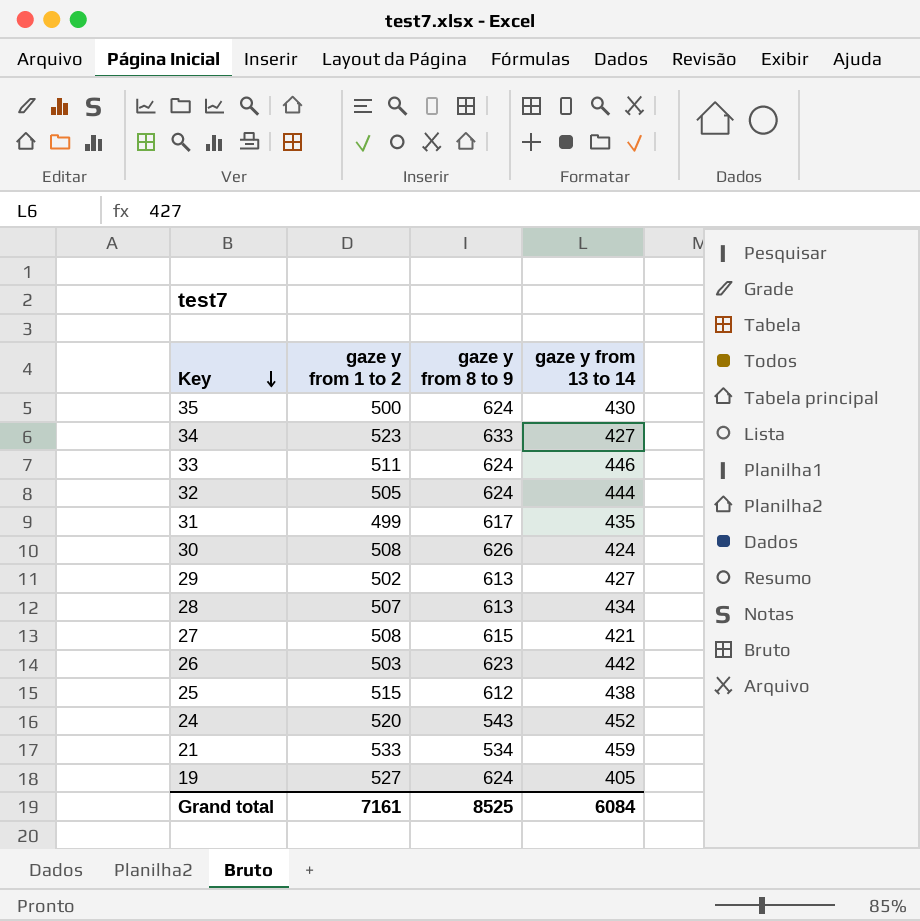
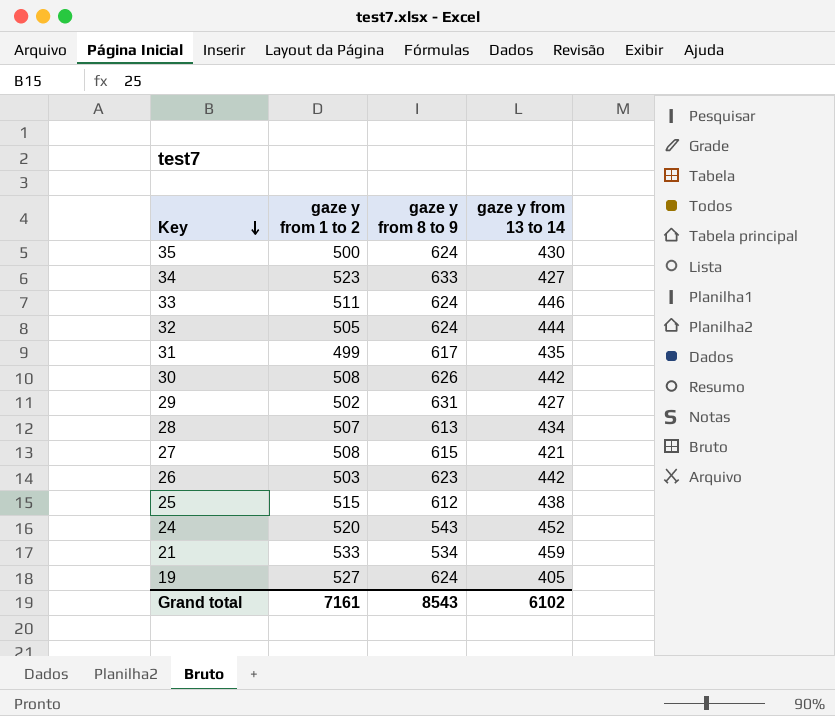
30 | gaze y from 13 to 14: 424 -> 442
29 | gaze y from 8 to 9: 613 -> 631
Grand total | gaze y from 8 to 9: 8525 -> 8543
Grand total | gaze y from 13 to 14: 6084 -> 6102

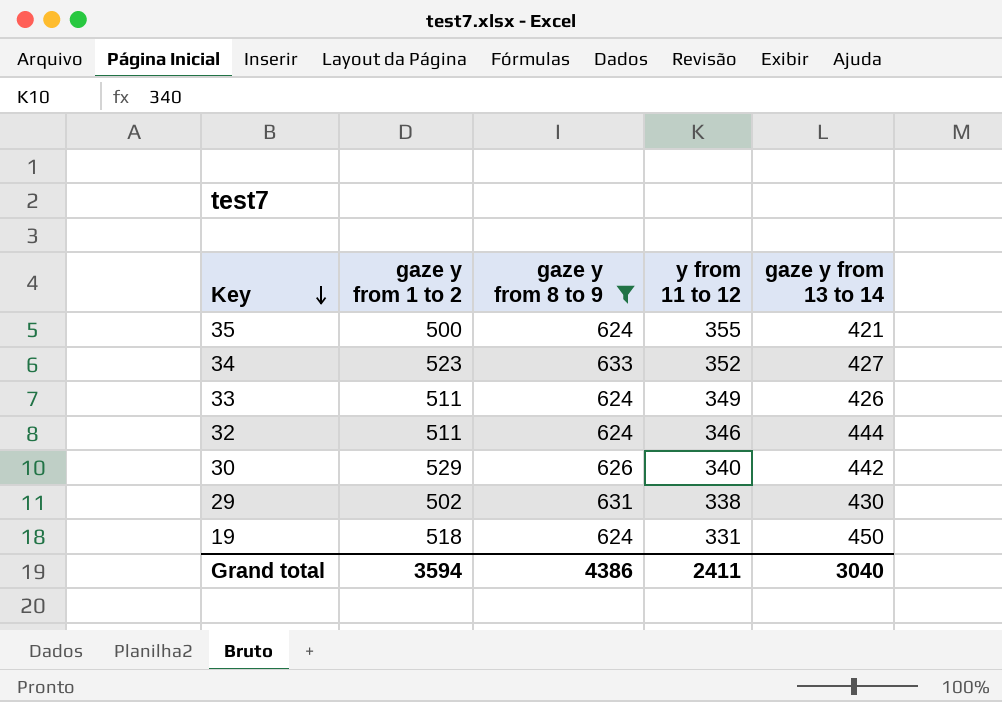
filter: none -> gaze y from 8 to 9 >= 624
column y from 11 to 12 | position: none -> 4
35 | gaze y from 13 to 14: 430 -> 421
33 | gaze y from 13 to 14: 446 -> 426
32 | gaze y from 1 to 2: 505 -> 511
30 | gaze y from 1 to 2: 508 -> 529
29 | gaze y from 13 to 14: 427 -> 430
19 | gaze y from 1 to 2: 527 -> 518
19 | gaze y from 13 to 14: 405 -> 450
Grand total | gaze y from 1 to 2: 7161 -> 3594
Grand total | gaze y from 8 to 9: 8543 -> 4386
Grand total | gaze y from 13 to 14: 6102 -> 3040

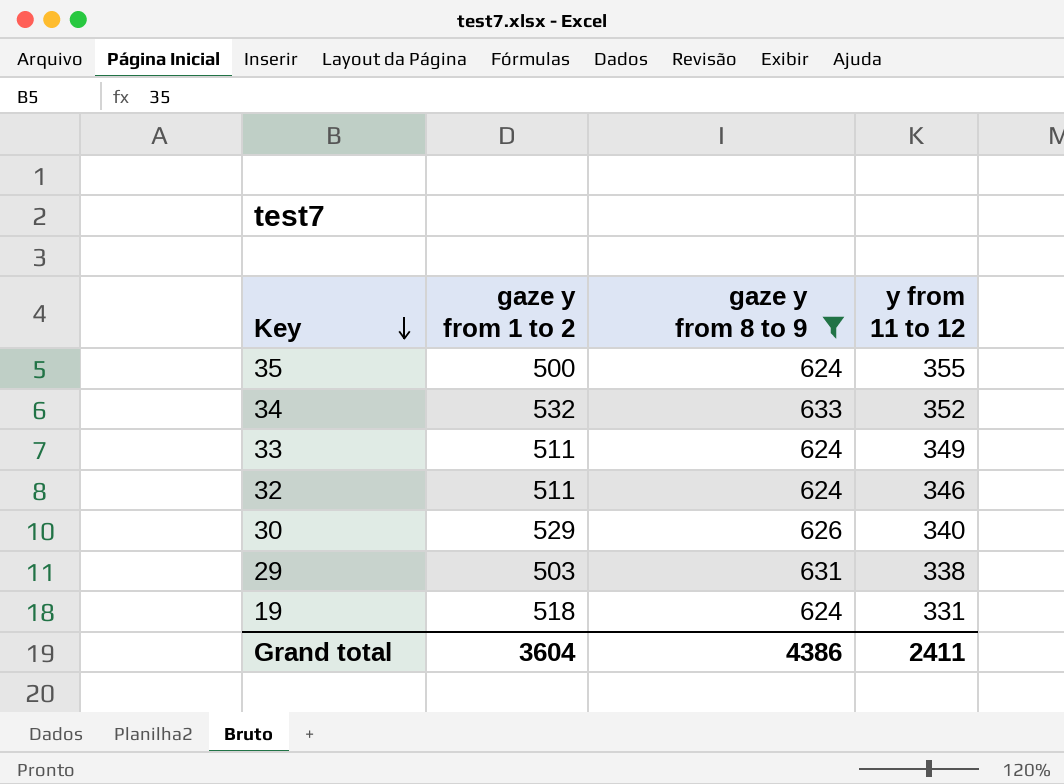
column gaze y from 13 to 14 | position: 5 -> none
34 | gaze y from 1 to 2: 523 -> 532
29 | gaze y from 1 to 2: 502 -> 503
Grand total | gaze y from 1 to 2: 3594 -> 3604

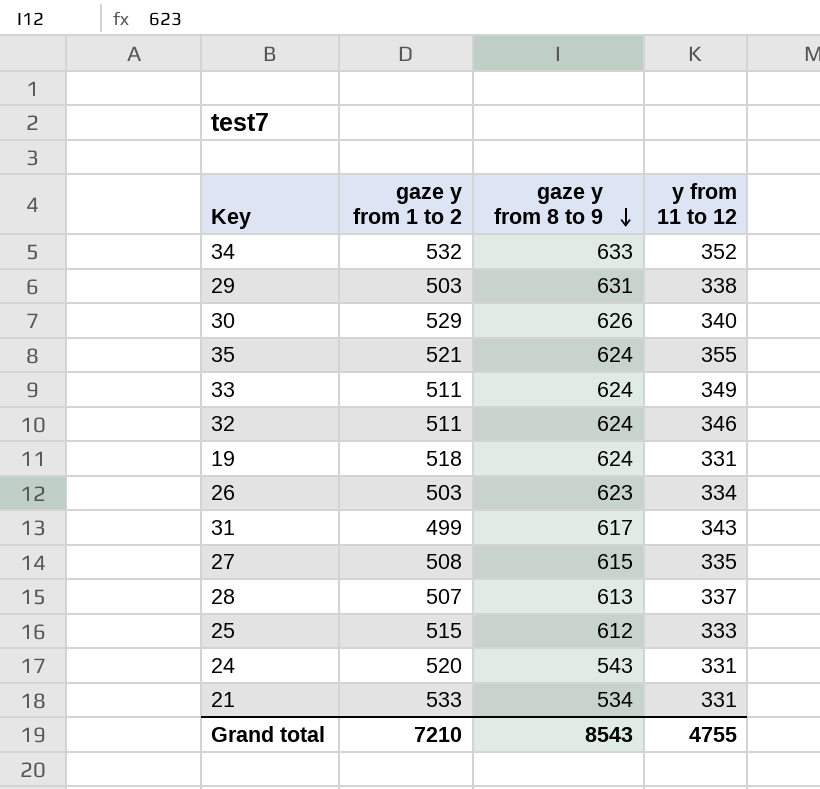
filter: gaze y from 8 to 9 >= 624 -> none
row order: Key descending -> gaze y from 8 to 9 descending
35 | gaze y from 1 to 2: 500 -> 521
Grand total | gaze y from 1 to 2: 3604 -> 7210
Grand total | gaze y from 8 to 9: 4386 -> 8543
Grand total | y from 11 to 12: 2411 -> 4755

